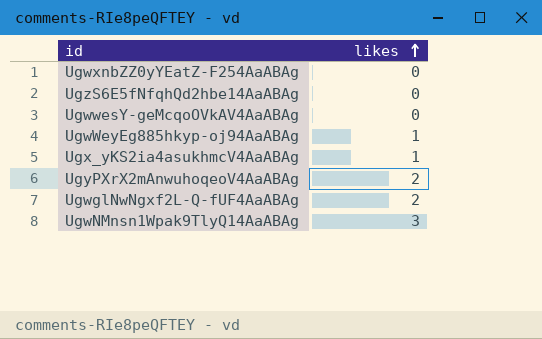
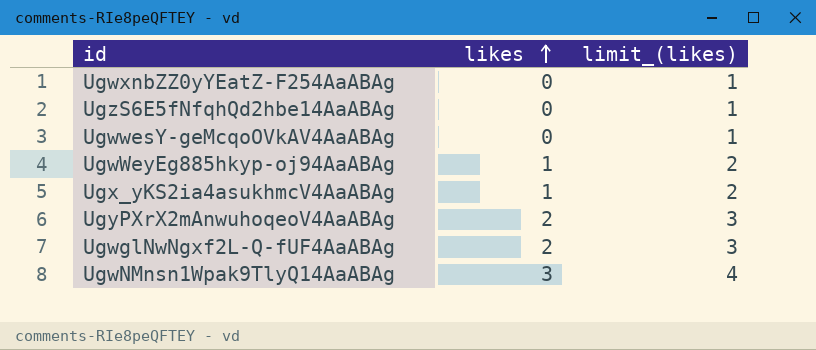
column limit_(likes) | formula: none -> [likes] + 1

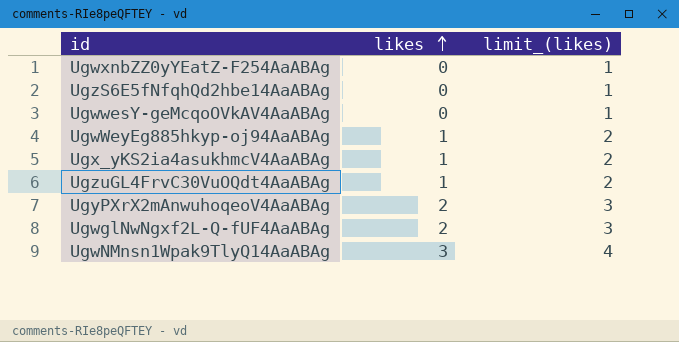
row UgzuGL4FrvC30VuOQdt4AaABAg: none -> 1 | 2

